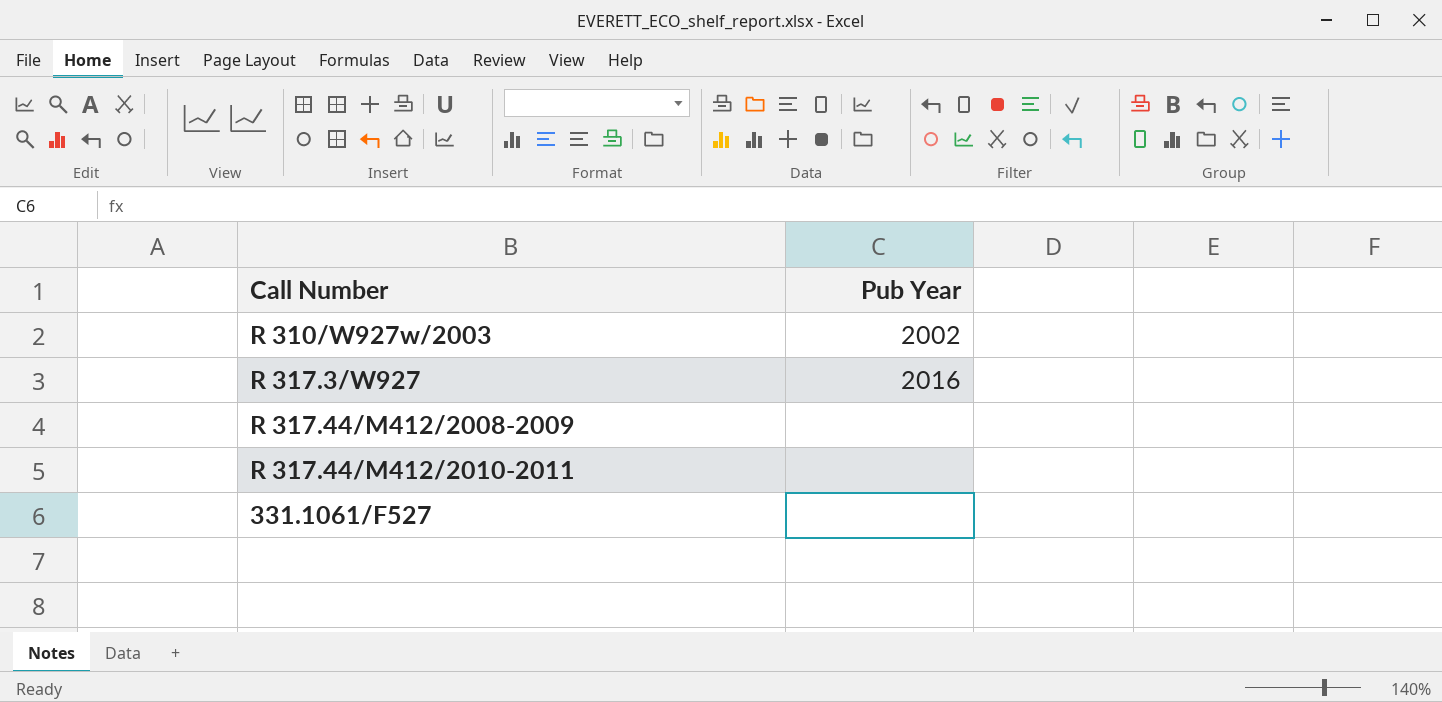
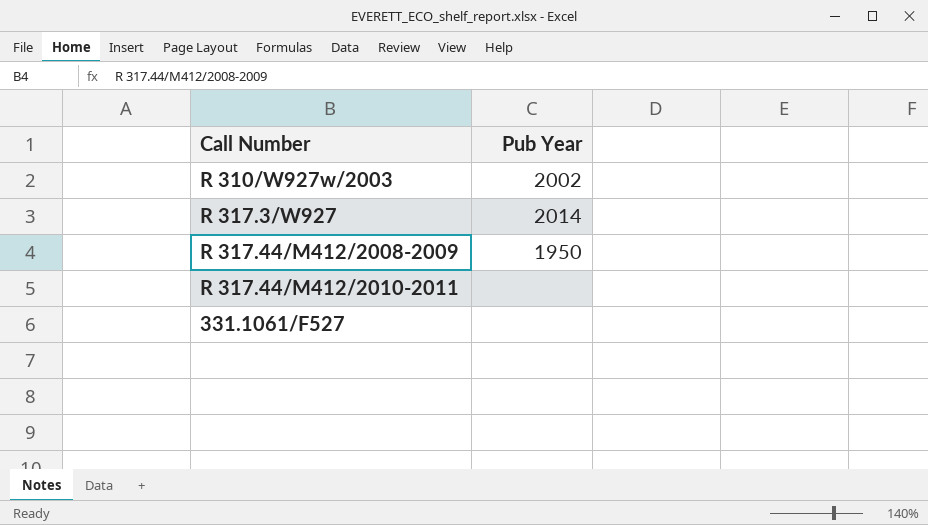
R 317.3/W927 | Pub Year: 2016 -> 2014
R 317.44/M412/2008-2009 | Pub Year: none -> 1950

